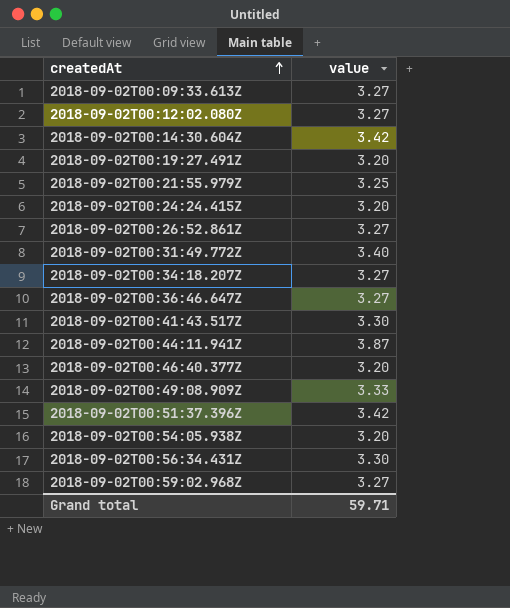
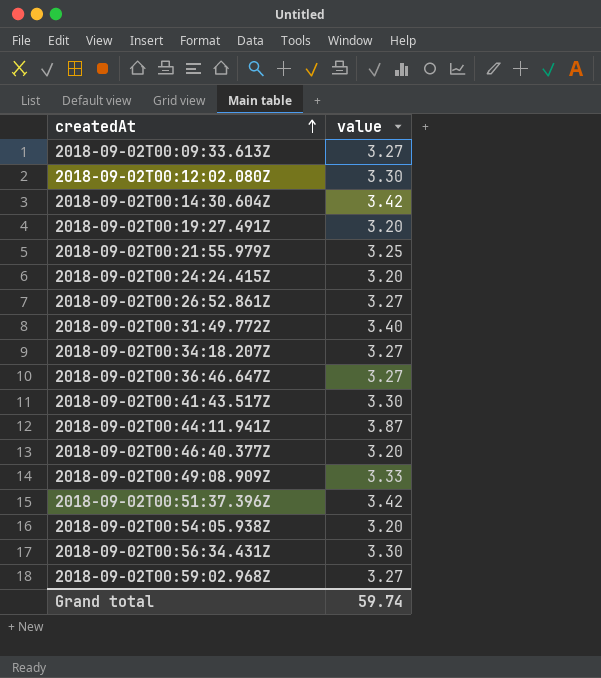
2018-09-02T00:12:02.080Z | value: 3.27 -> 3.30
Grand total | value: 59.71 -> 59.74

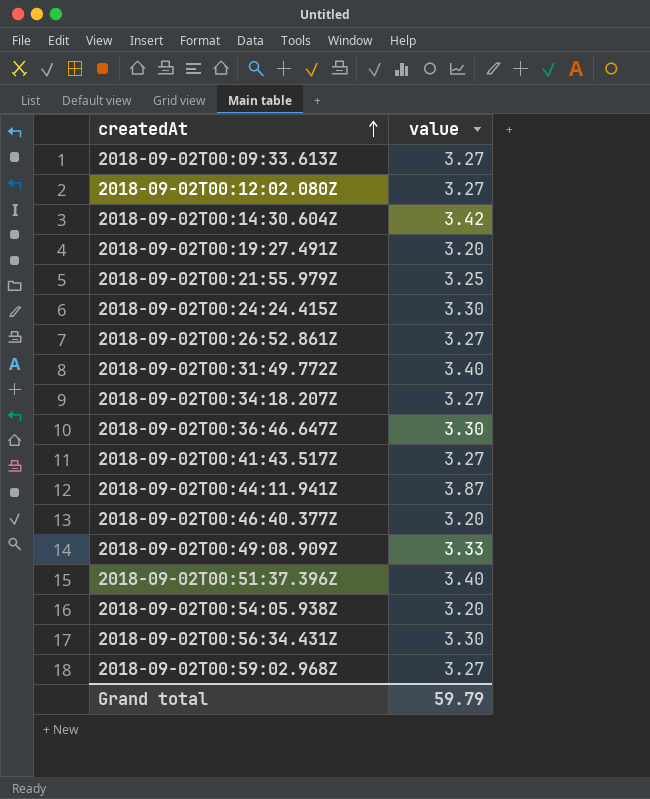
2018-09-02T00:12:02.080Z | value: 3.30 -> 3.27
2018-09-02T00:24:24.415Z | value: 3.20 -> 3.30
2018-09-02T00:36:46.647Z | value: 3.27 -> 3.30
2018-09-02T00:41:43.517Z | value: 3.30 -> 3.27
2018-09-02T00:51:37.396Z | value: 3.42 -> 3.40
Grand total | value: 59.74 -> 59.79

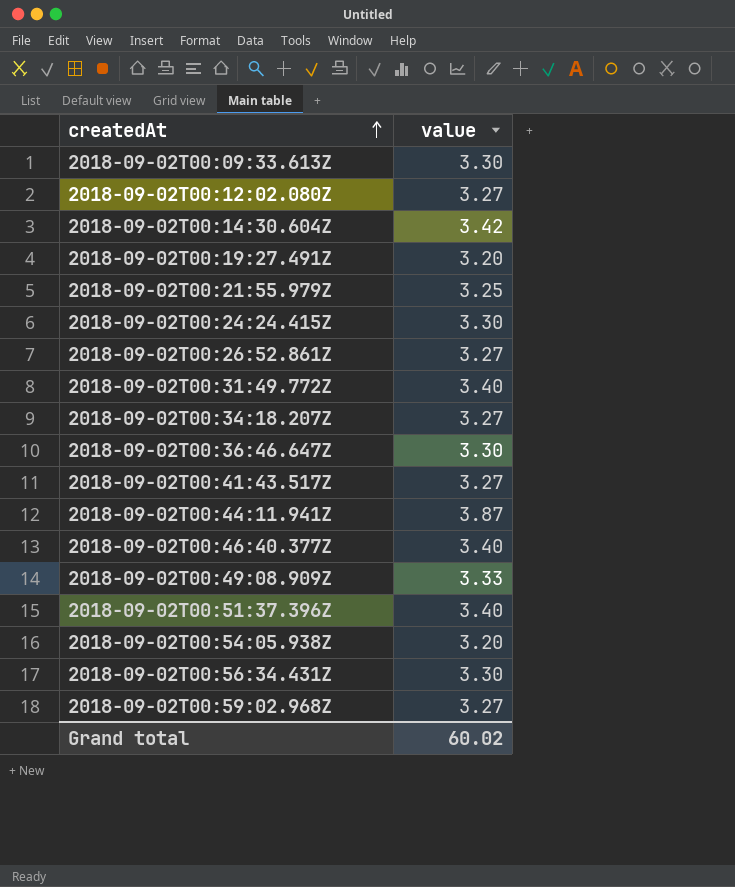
2018-09-02T00:09:33.613Z | value: 3.27 -> 3.30
2018-09-02T00:46:40.377Z | value: 3.20 -> 3.40
Grand total | value: 59.79 -> 60.02

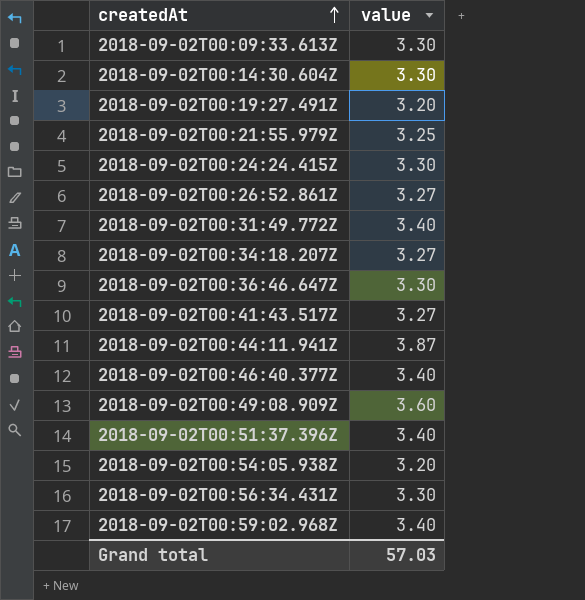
row 2018-09-02T00:12:02.080Z: 3.27 -> none
2018-09-02T00:14:30.604Z | value: 3.42 -> 3.30
2018-09-02T00:49:08.909Z | value: 3.33 -> 3.60
2018-09-02T00:59:02.968Z | value: 3.27 -> 3.40
Grand total | value: 60.02 -> 57.03

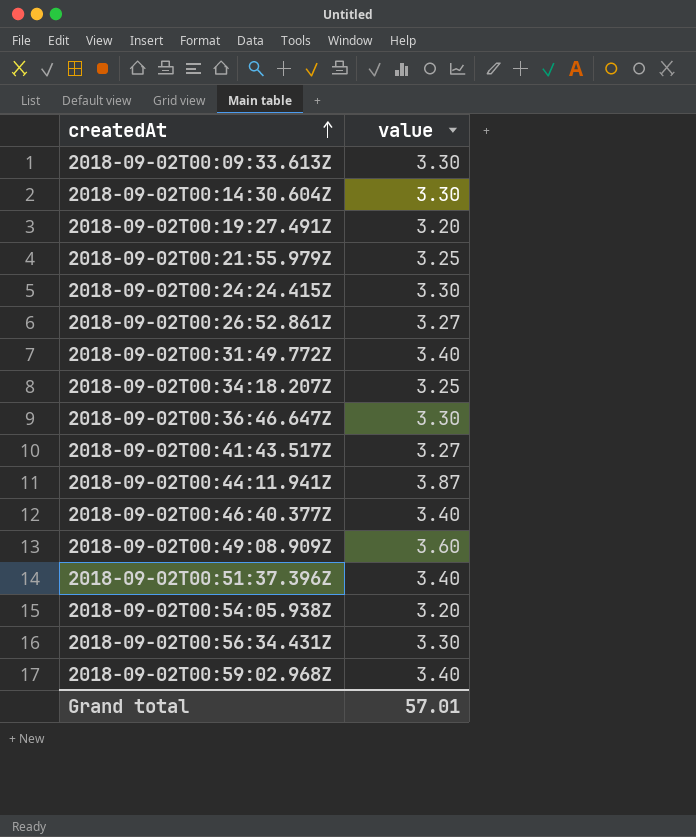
2018-09-02T00:34:18.207Z | value: 3.27 -> 3.25
Grand total | value: 57.03 -> 57.01

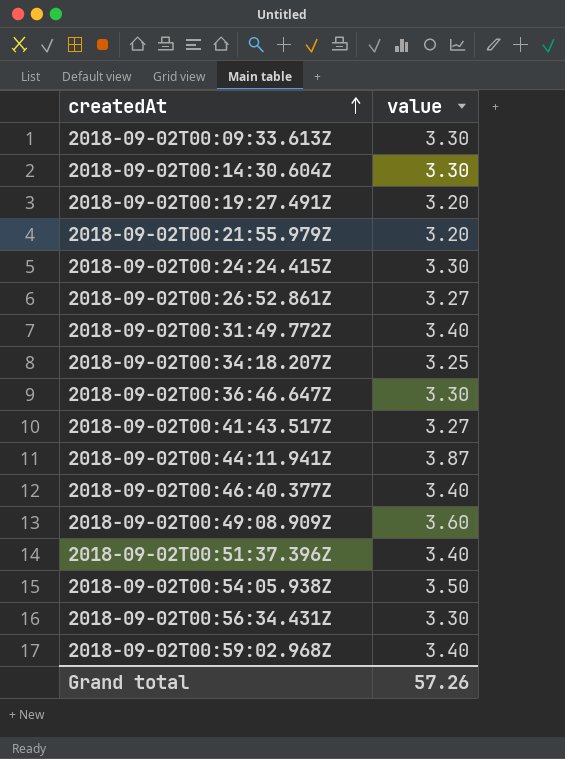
2018-09-02T00:21:55.979Z | value: 3.25 -> 3.20
2018-09-02T00:54:05.938Z | value: 3.20 -> 3.50
Grand total | value: 57.01 -> 57.26

